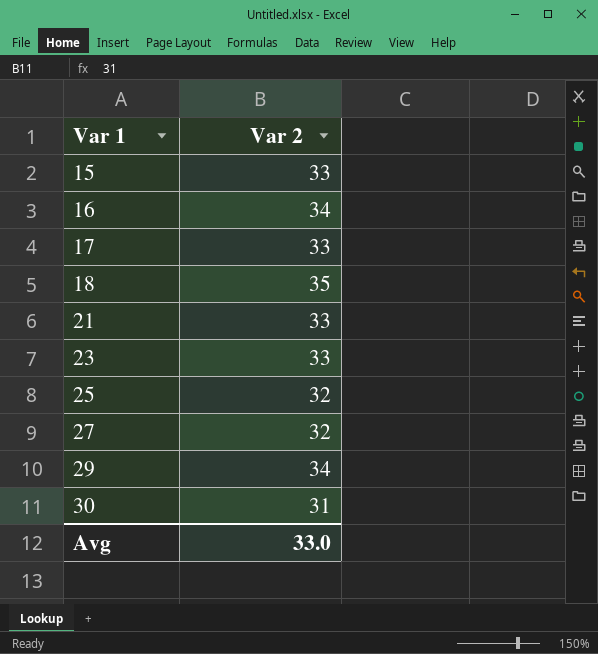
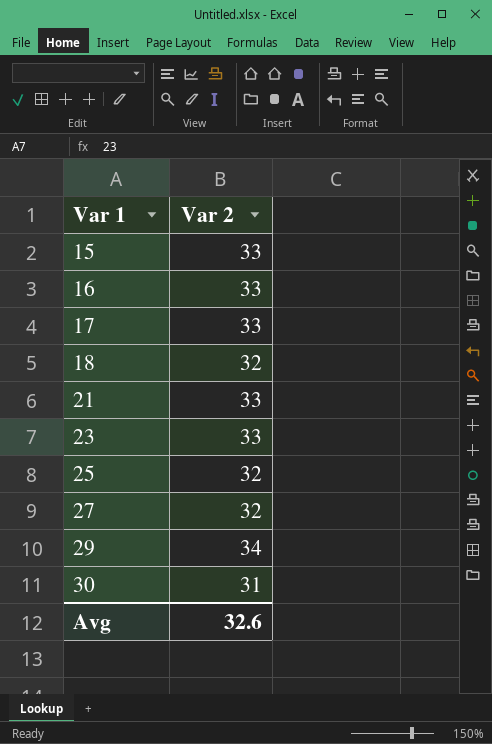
16 | Var 2: 34 -> 33
18 | Var 2: 35 -> 32
Avg | Var 2: 33.0 -> 32.6

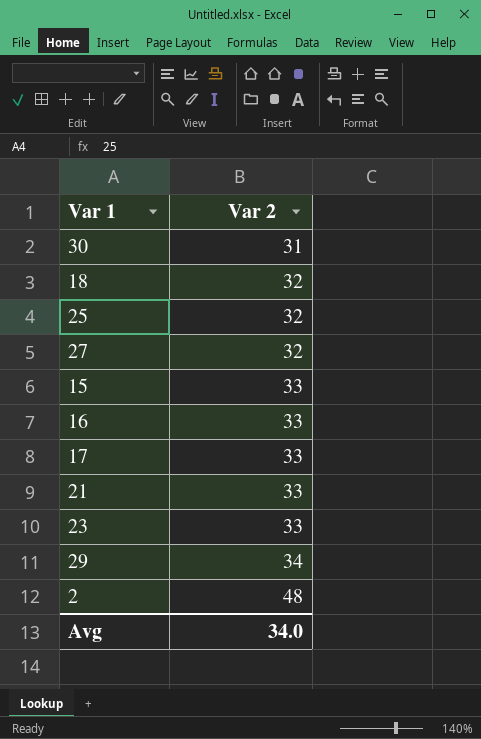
row order: Var 1 ascending -> Var 2 ascending
row 2: none -> 48
Avg | Var 2: 32.6 -> 34.0

